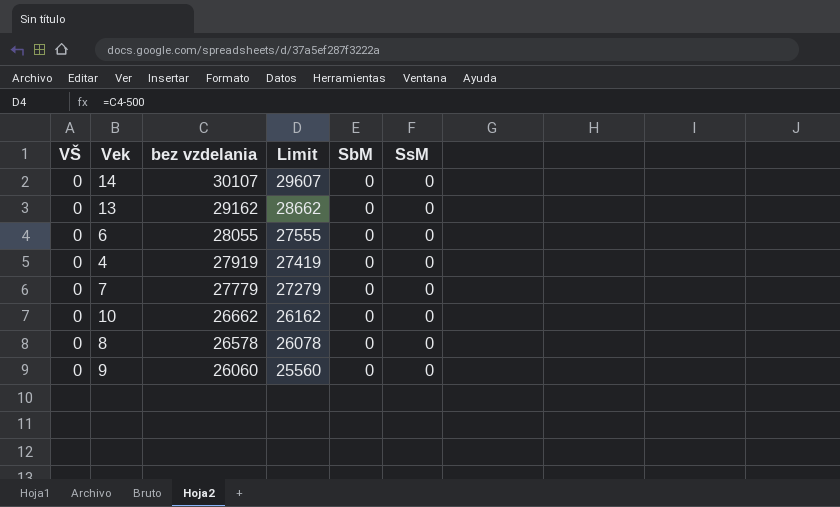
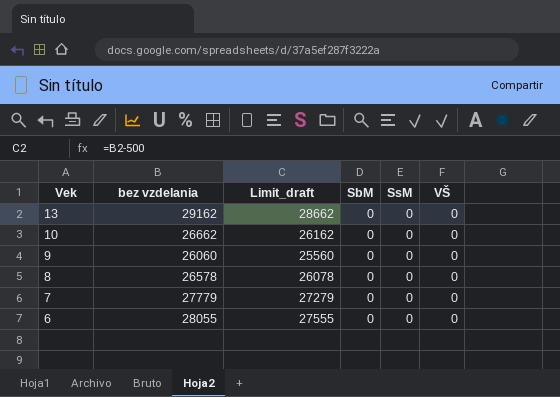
row order: bez vzdelania descending -> Vek descending
column name: Limit -> Limit_draft
column VŠ | position: 1 -> 6
row 14: 0 | 30107 | 29607 | 0 | 0 -> none
row 4: 0 | 27919 | 27419 | 0 | 0 -> none

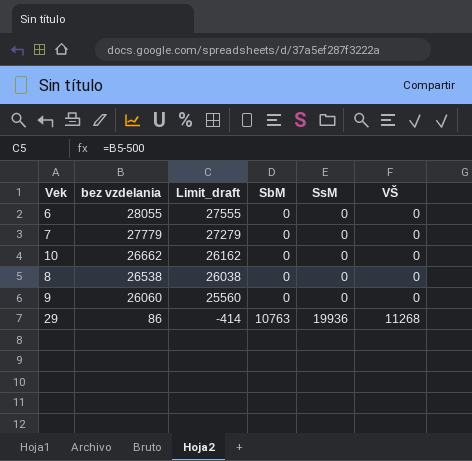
row order: Vek descending -> bez vzdelania descending
row 13: 29162 | 28662 | 0 | 0 | 0 -> none
8 | bez vzdelania: 26578 -> 26538
8 | Limit_draft: 26078 -> 26038
row 29: none -> 86 | -414 | 10763 | 19936 | 11268

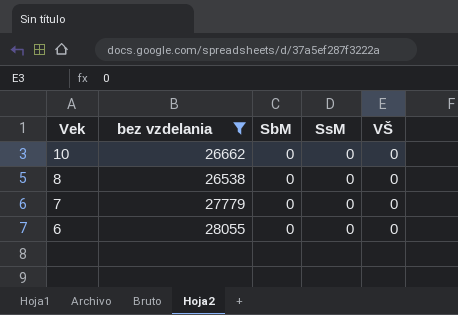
filter: none -> bez vzdelania >= 26538
row order: bez vzdelania descending -> Vek descending
column Limit_draft | formula: [bez vzdelania] - 500 -> none

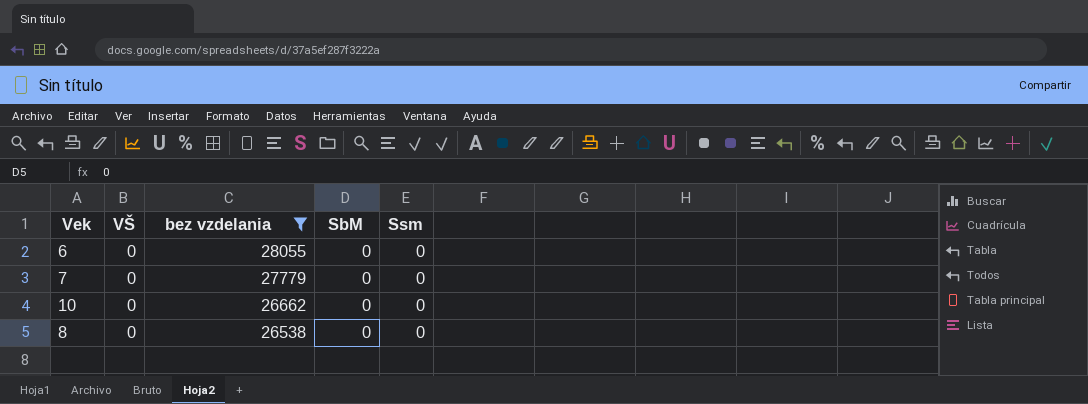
row order: Vek descending -> bez vzdelania descending
column VŠ | position: 5 -> 2
column name: SsM -> Ssm

